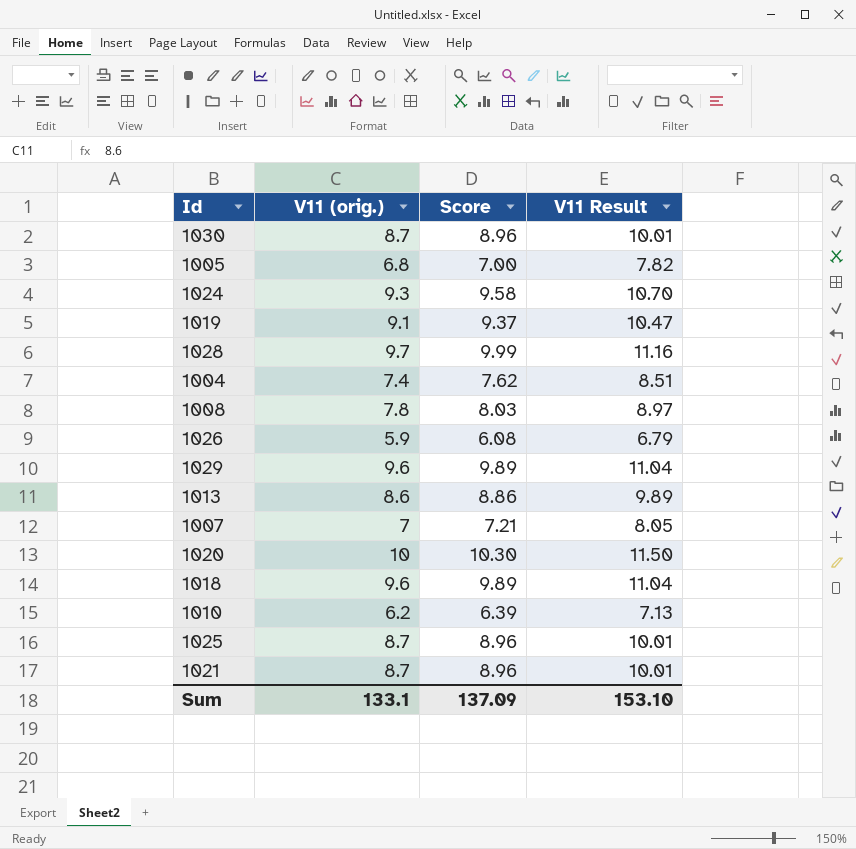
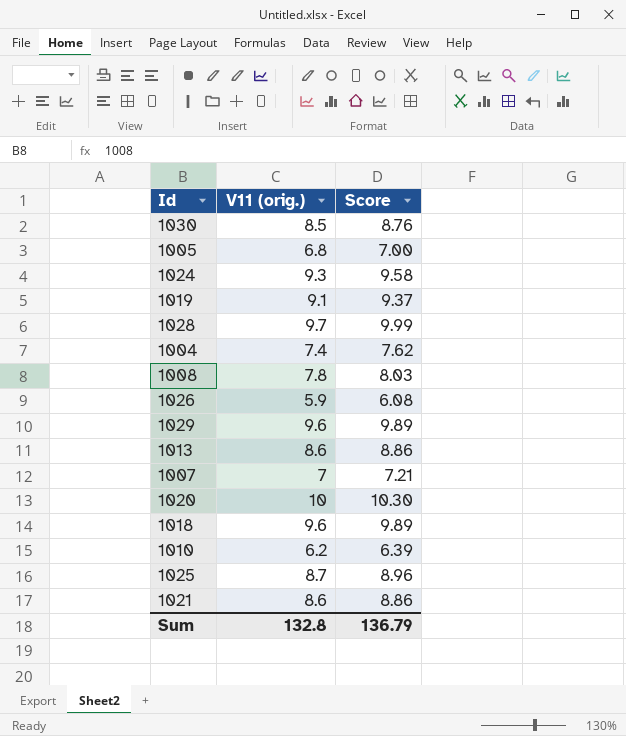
column V11 Result | formula: [V11 (orig.)] * 1.15 -> none
1030 | V11 (orig.): 8.7 -> 8.5
1030 | Score: 8.96 -> 8.76
1021 | V11 (orig.): 8.7 -> 8.6
1021 | Score: 8.96 -> 8.86
Sum | V11 (orig.): 133.1 -> 132.8
Sum | Score: 137.09 -> 136.79

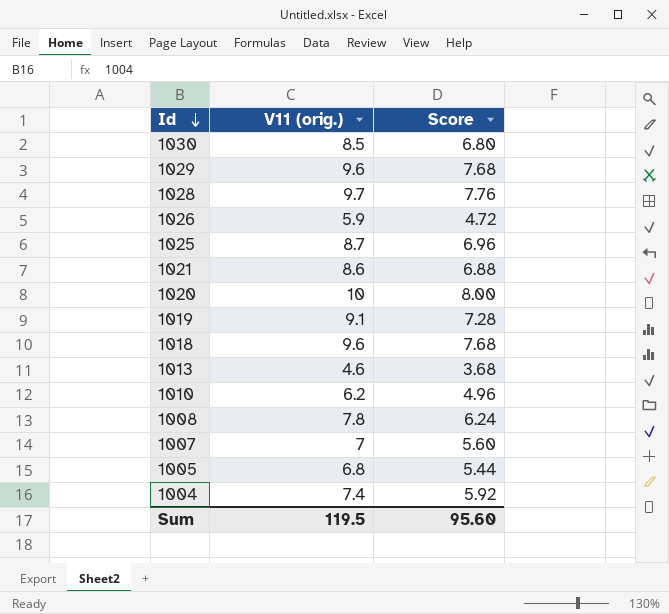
row order: none -> Id descending
column Score | formula: [V11 (orig.)] * 1.03 -> [V11 (orig.)] * 0.8
row 1024: 9.3 | 9.58 -> none
1013 | V11 (orig.): 8.6 -> 4.6
Sum | V11 (orig.): 132.8 -> 119.5
Sum | Score: 136.79 -> 95.60

